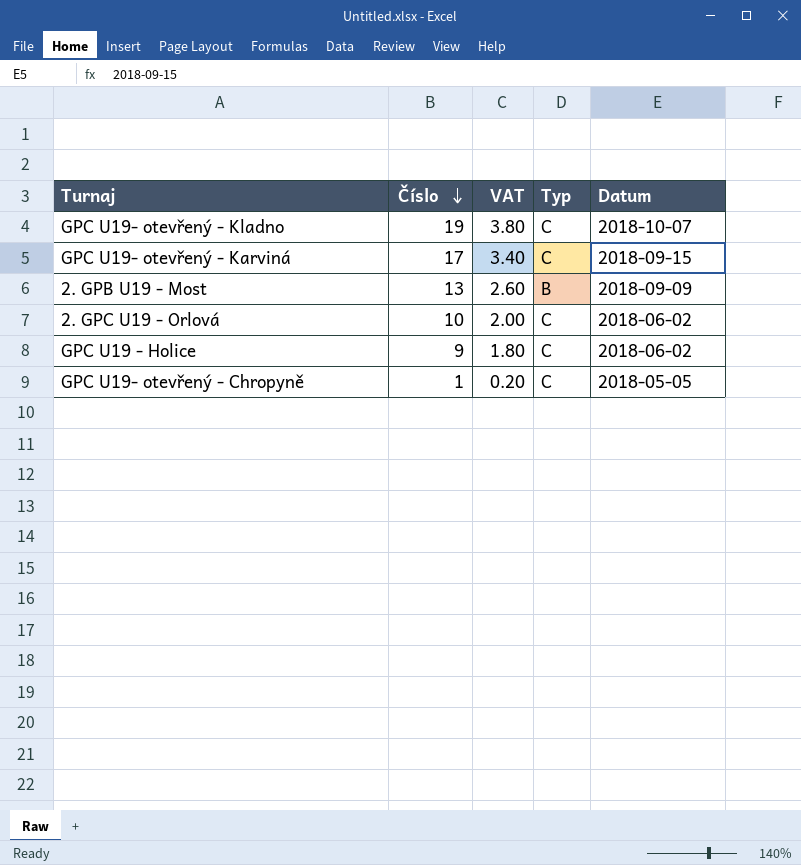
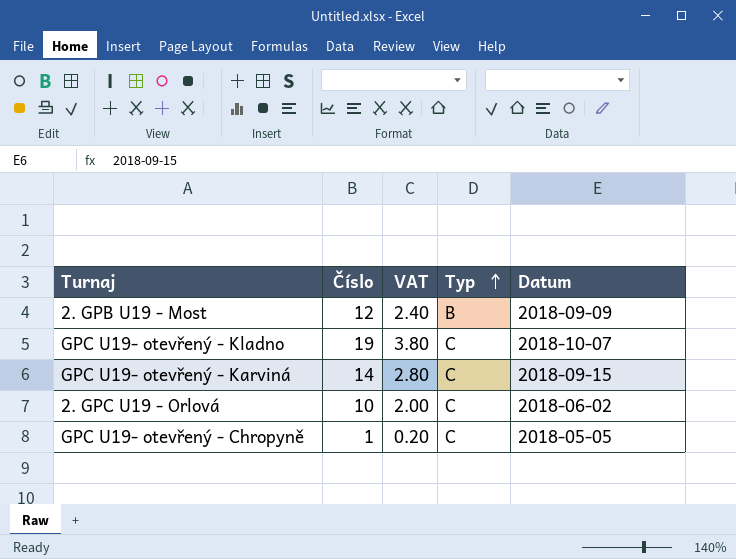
row order: Číslo descending -> Typ ascending
row GPC U19 - Holice: 9 | 1.80 | C | 2018-06-02 -> none
2. GPB U19 - Most | Číslo: 13 -> 12
2. GPB U19 - Most | VAT: 2.60 -> 2.40
GPC U19- otevřený - Karviná | Číslo: 17 -> 14
GPC U19- otevřený - Karviná | VAT: 3.40 -> 2.80

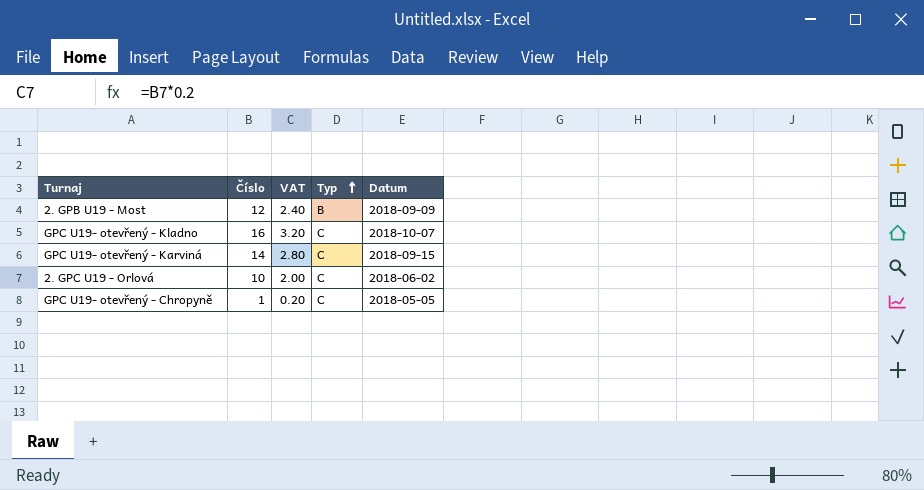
GPC U19- otevřený - Kladno | Číslo: 19 -> 16
GPC U19- otevřený - Kladno | VAT: 3.80 -> 3.20

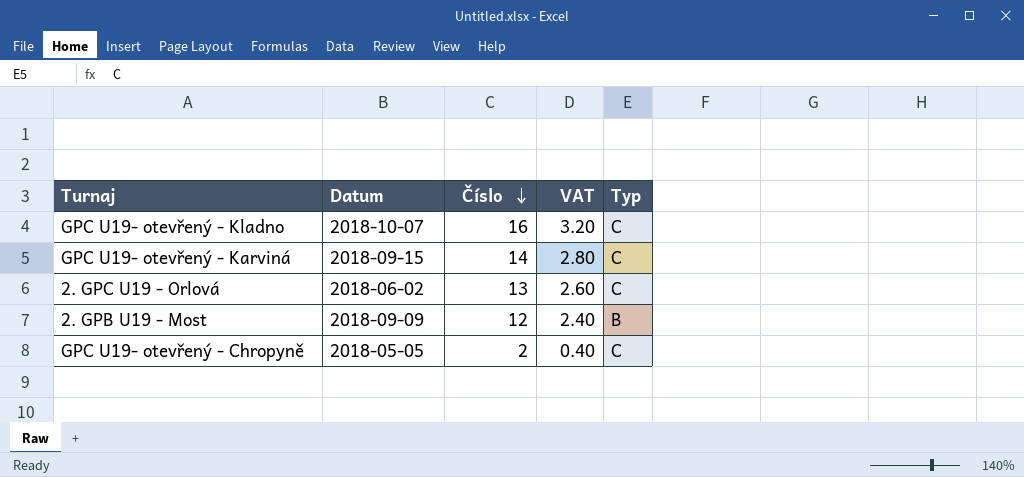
row order: Typ ascending -> Číslo descending
column Datum | position: 5 -> 2
2. GPC U19 - Orlová | Číslo: 10 -> 13
2. GPC U19 - Orlová | VAT: 2.00 -> 2.60
GPC U19- otevřený - Chropyně | Číslo: 1 -> 2
GPC U19- otevřený - Chropyně | VAT: 0.20 -> 0.40

